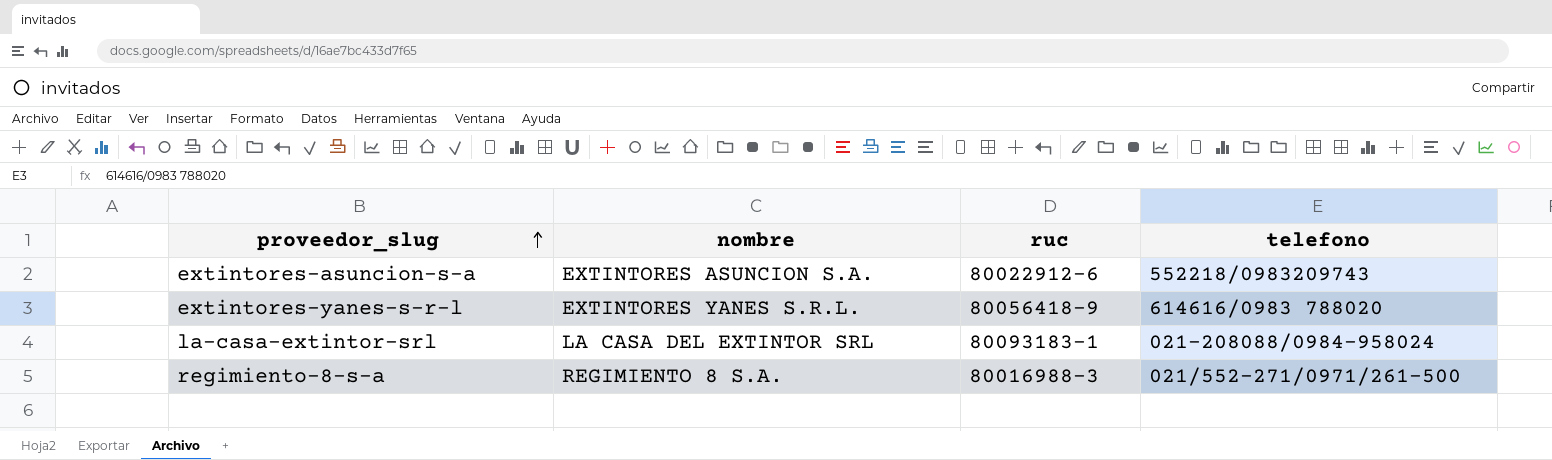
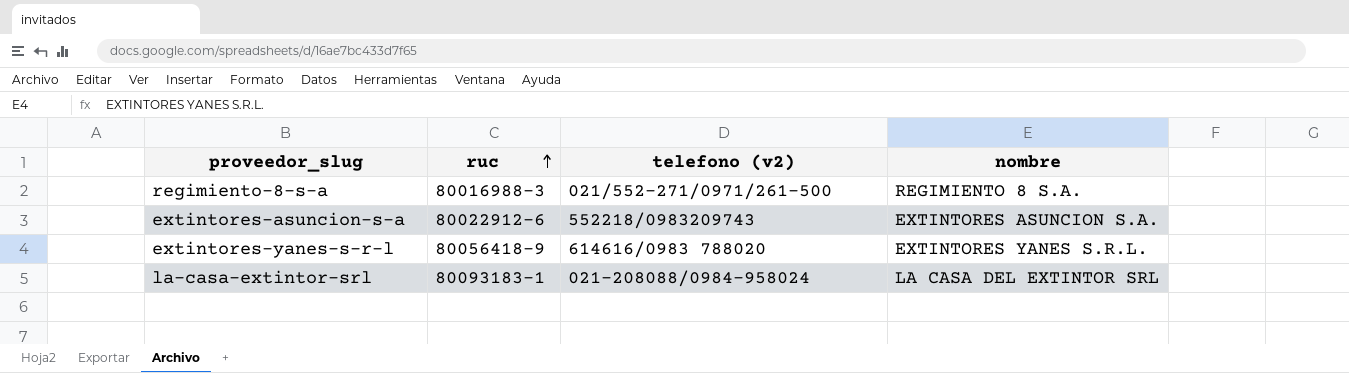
row order: proveedor_slug ascending -> ruc ascending
column name: telefono -> telefono (v2)
column nombre | position: 2 -> 4

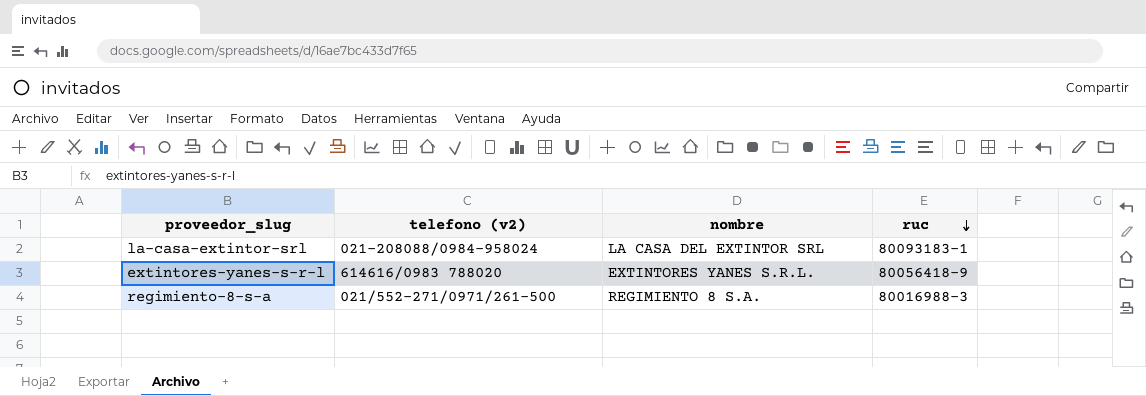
row order: ruc ascending -> ruc descending
column ruc | position: 2 -> 4
row extintores-asuncion-s-a: 80022912-6 | 552218/0983209743 | EXTINTORES ASUNCION S.A. -> none

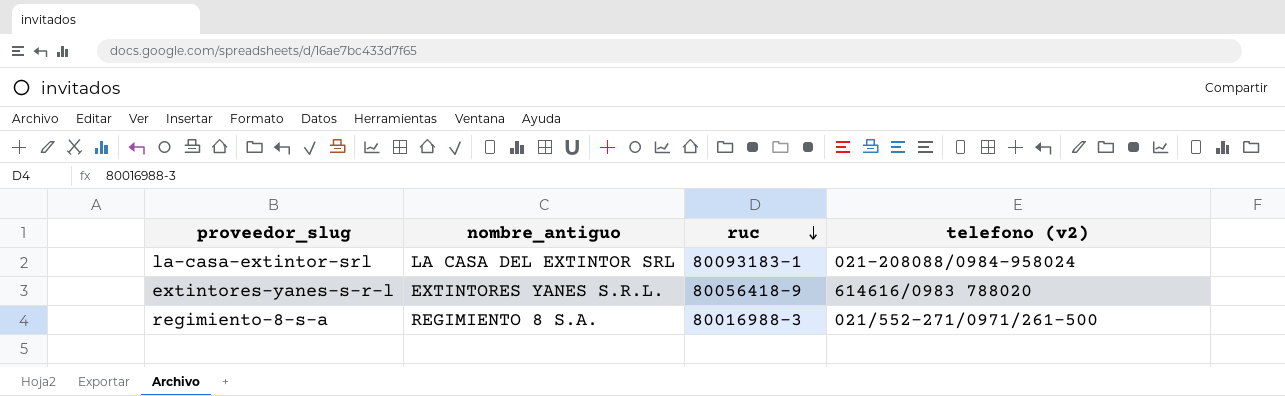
column name: nombre -> nombre_antiguo
column telefono (v2) | position: 2 -> 4

